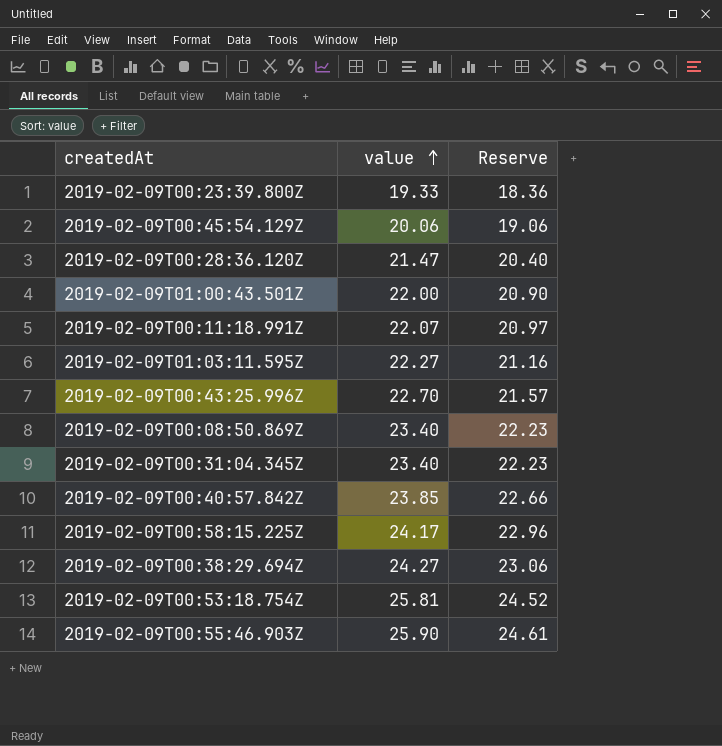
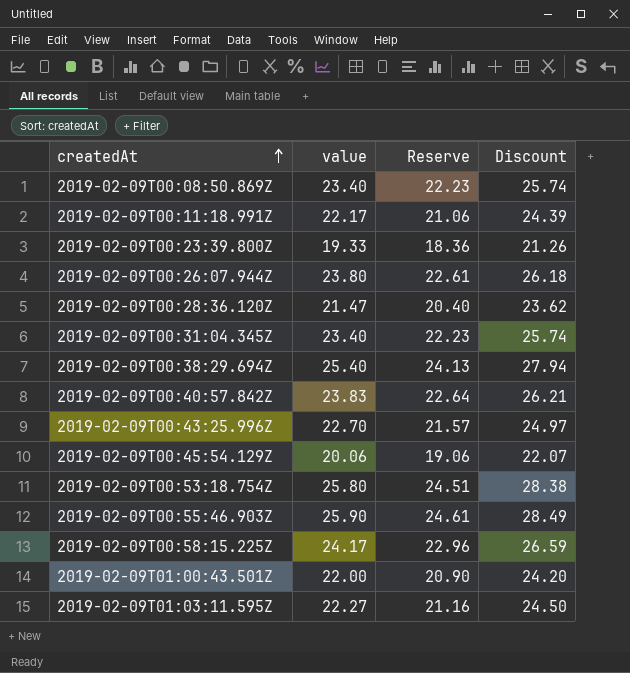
row order: value ascending -> createdAt ascending
column Discount | formula: none -> [value] * 1.1
2019-02-09T00:11:18.991Z | value: 22.07 -> 22.17
2019-02-09T00:11:18.991Z | Reserve: 20.97 -> 21.06
row 2019-02-09T00:26:07.944Z: none -> 23.80 | 22.61 | 26.18
2019-02-09T00:38:29.694Z | value: 24.27 -> 25.40
2019-02-09T00:38:29.694Z | Reserve: 23.06 -> 24.13
2019-02-09T00:40:57.842Z | value: 23.85 -> 23.83
2019-02-09T00:40:57.842Z | Reserve: 22.66 -> 22.64
2019-02-09T00:53:18.754Z | value: 25.81 -> 25.80
2019-02-09T00:53:18.754Z | Reserve: 24.52 -> 24.51

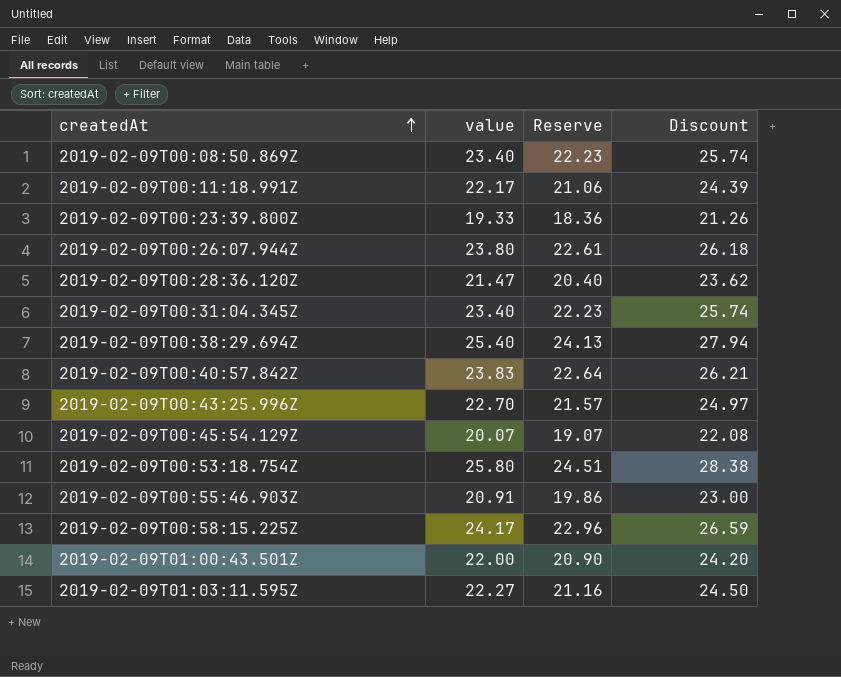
2019-02-09T00:45:54.129Z | value: 20.06 -> 20.07
2019-02-09T00:45:54.129Z | Reserve: 19.06 -> 19.07
2019-02-09T00:45:54.129Z | Discount: 22.07 -> 22.08
2019-02-09T00:55:46.903Z | value: 25.90 -> 20.91
2019-02-09T00:55:46.903Z | Reserve: 24.61 -> 19.86
2019-02-09T00:55:46.903Z | Discount: 28.49 -> 23.00

